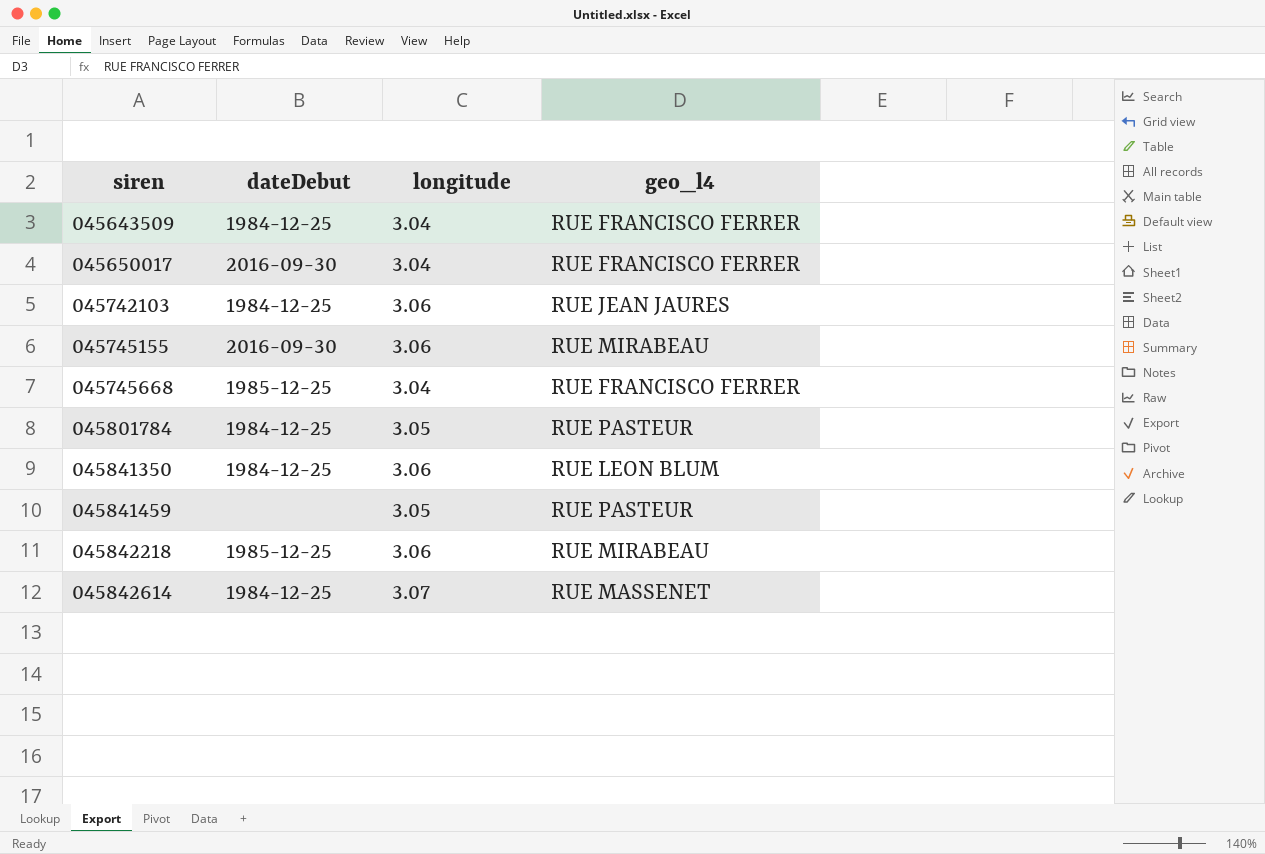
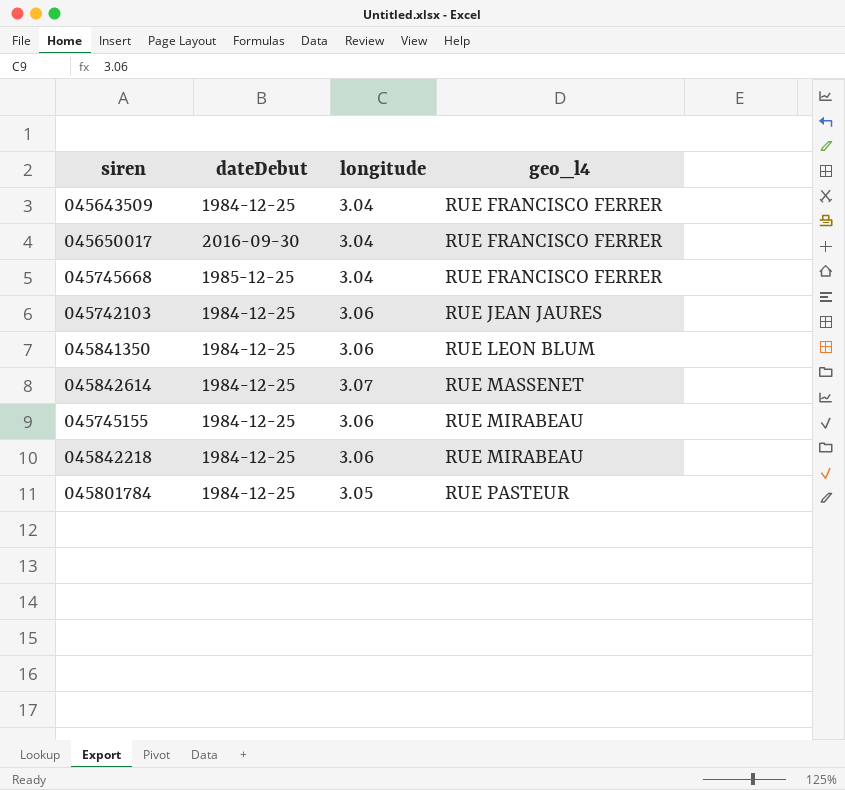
row order: siren ascending -> geo_l4 ascending
row 045841459: none | 3.05 | RUE PASTEUR -> none
045745155 | dateDebut: 2016-09-30 -> 1984-12-25
045842218 | dateDebut: 1985-12-25 -> 1984-12-25

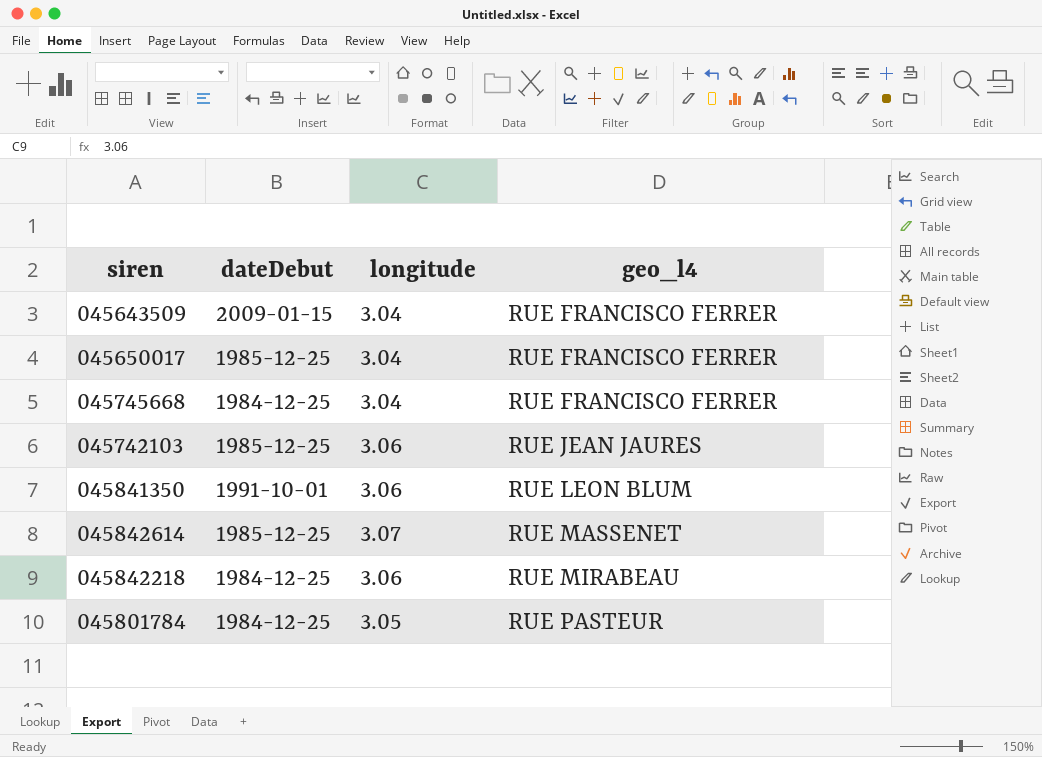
row 045745155: 1984-12-25 | 3.06 | RUE MIRABEAU -> none
045643509 | dateDebut: 1984-12-25 -> 2009-01-15
045650017 | dateDebut: 2016-09-30 -> 1985-12-25
045745668 | dateDebut: 1985-12-25 -> 1984-12-25
045742103 | dateDebut: 1984-12-25 -> 1985-12-25
045841350 | dateDebut: 1984-12-25 -> 1991-10-01
045842614 | dateDebut: 1984-12-25 -> 1985-12-25

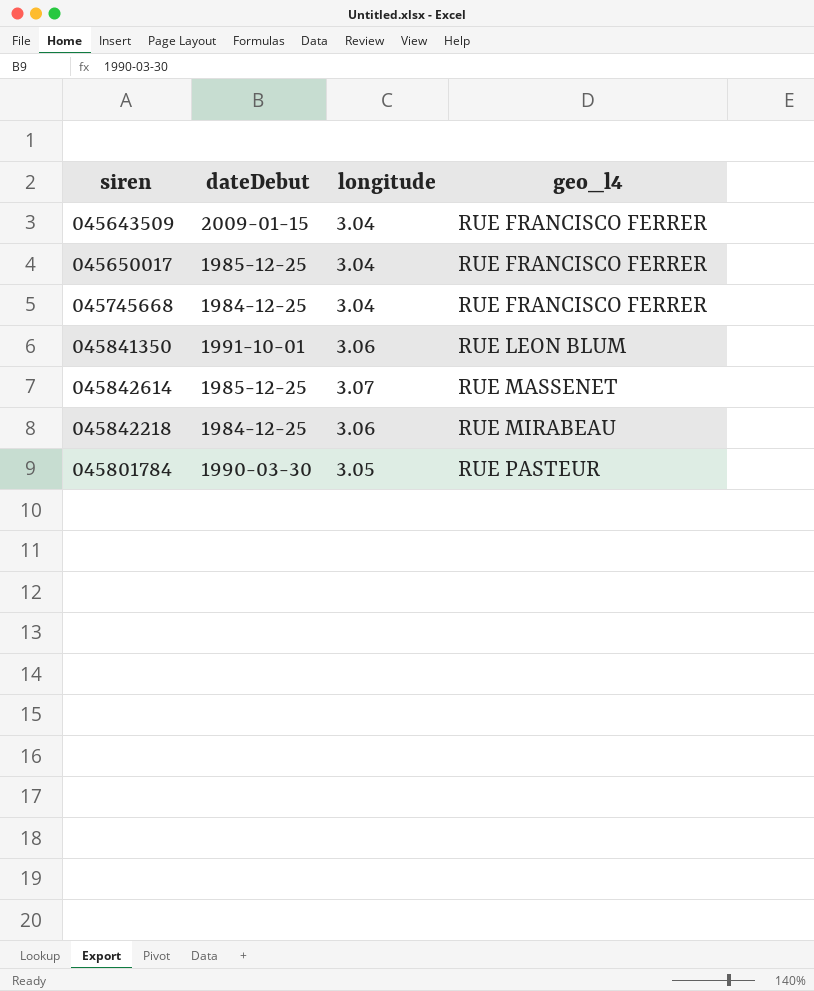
row 045742103: 1985-12-25 | 3.06 | RUE JEAN JAURES -> none
045801784 | dateDebut: 1984-12-25 -> 1990-03-30

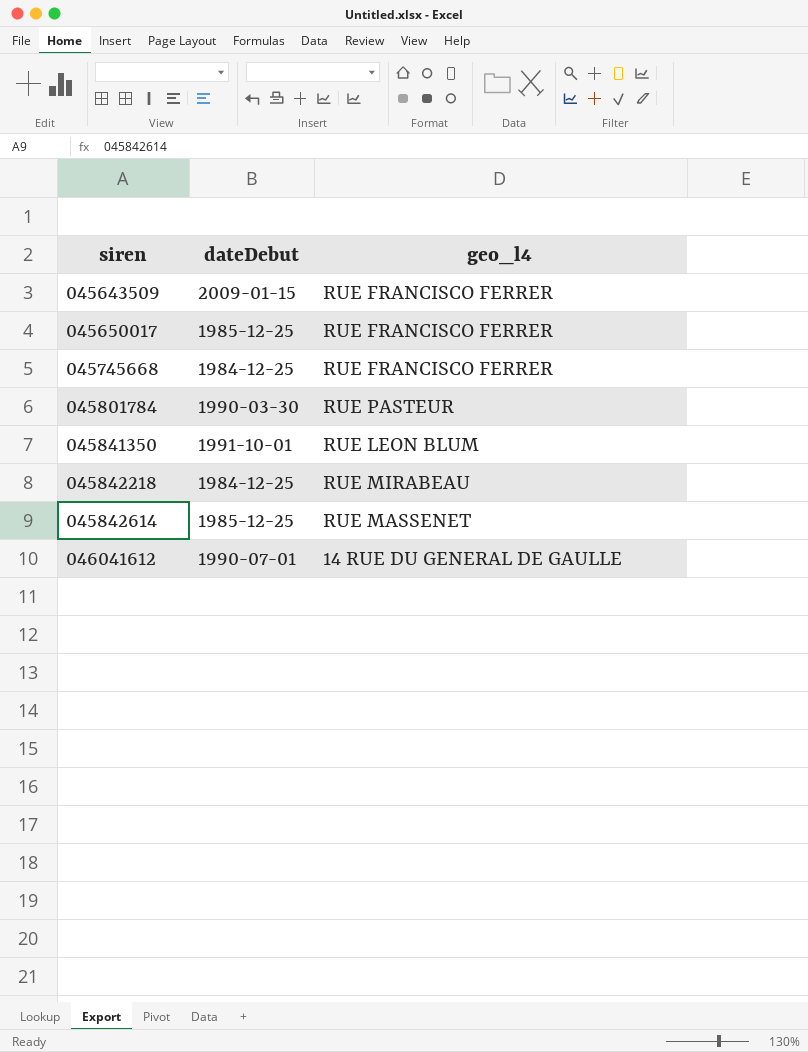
row order: geo_l4 ascending -> siren ascending
column longitude | position: 3 -> none
row 046041612: none -> 1990-07-01 | 14 RUE DU GENERAL DE GAULLE

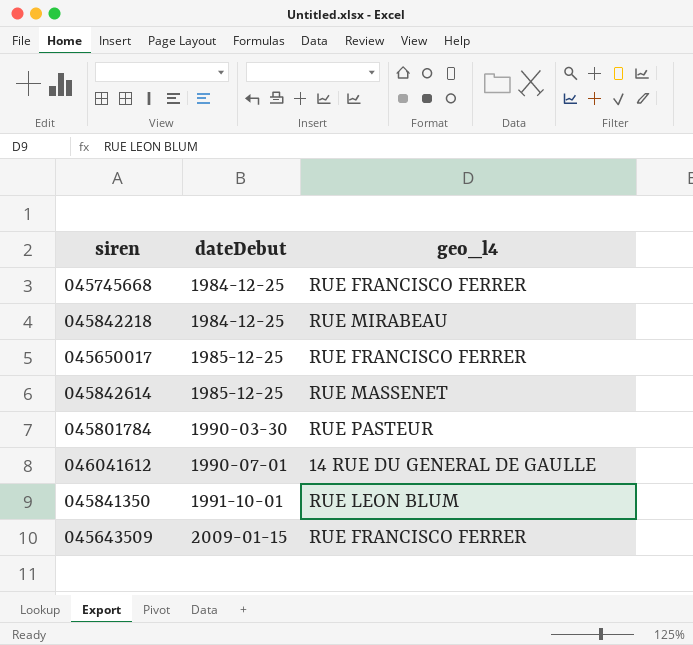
row order: siren ascending -> dateDebut ascending

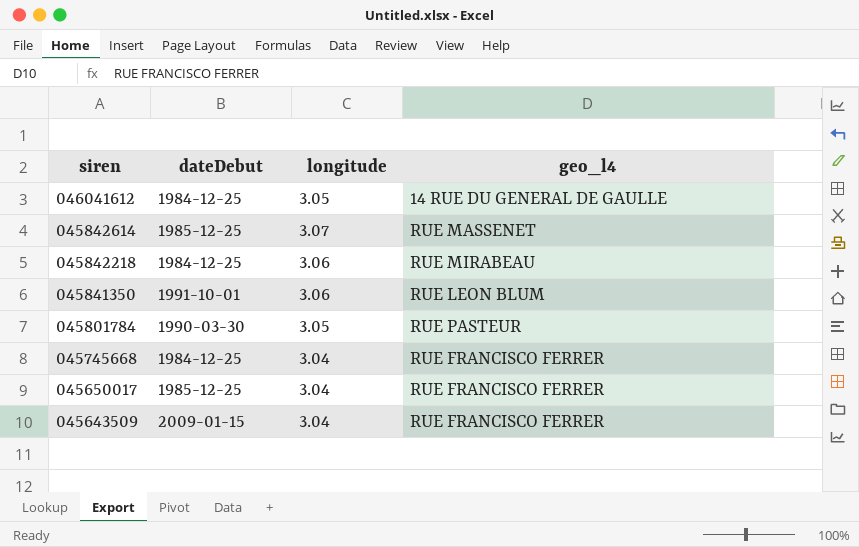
row order: dateDebut ascending -> siren descending
column longitude | position: none -> 3
046041612 | dateDebut: 1990-07-01 -> 1984-12-25

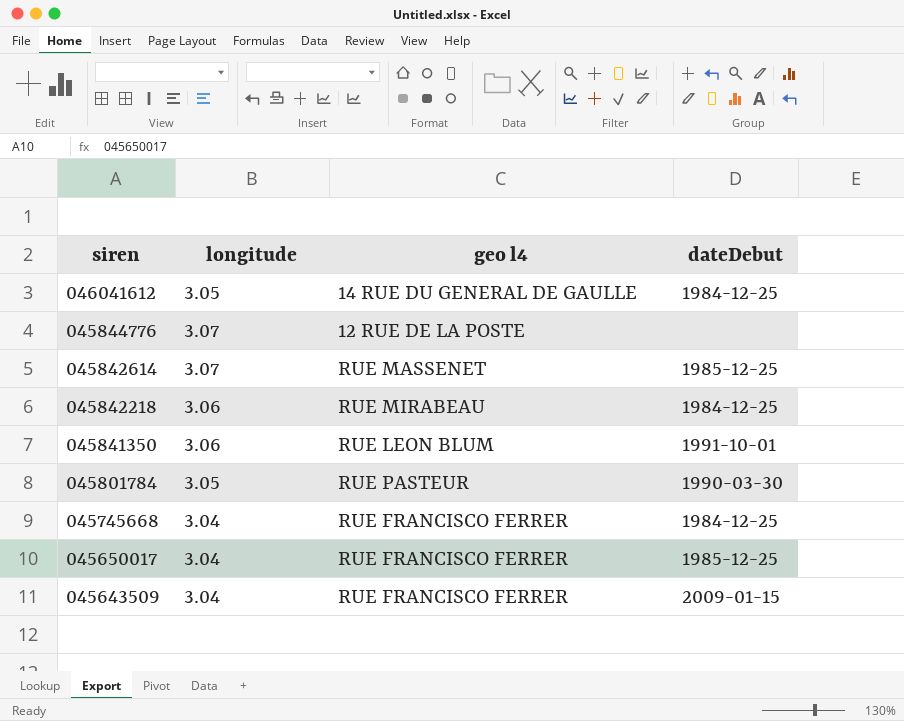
column name: geo_l4 -> geo l4
column dateDebut | position: 2 -> 4
row 045844776: none -> 3.07 | 12 RUE DE LA POSTE | none

